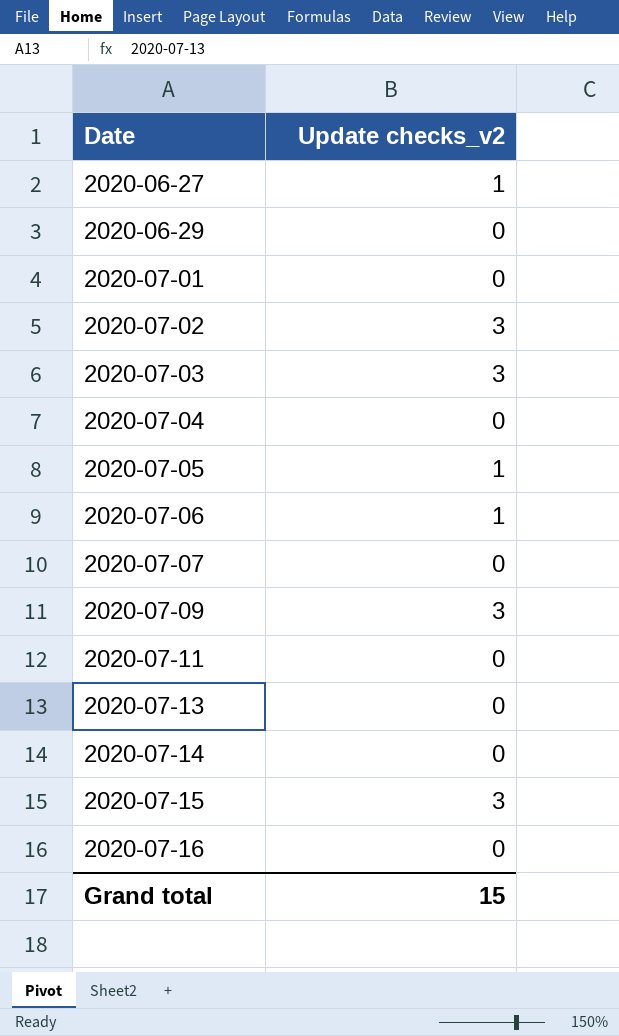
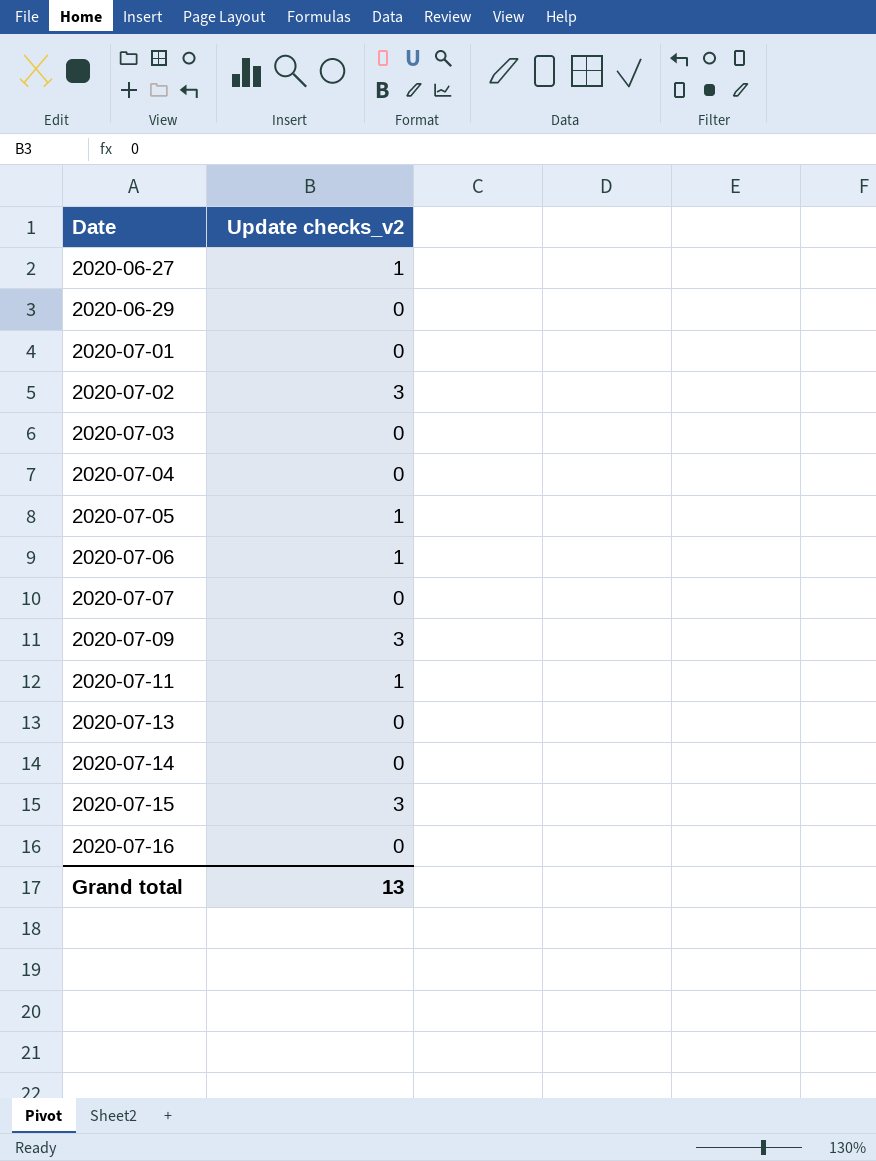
2020-07-03 | Update checks_v2: 3 -> 0
2020-07-11 | Update checks_v2: 0 -> 1
Grand total | Update checks_v2: 15 -> 13

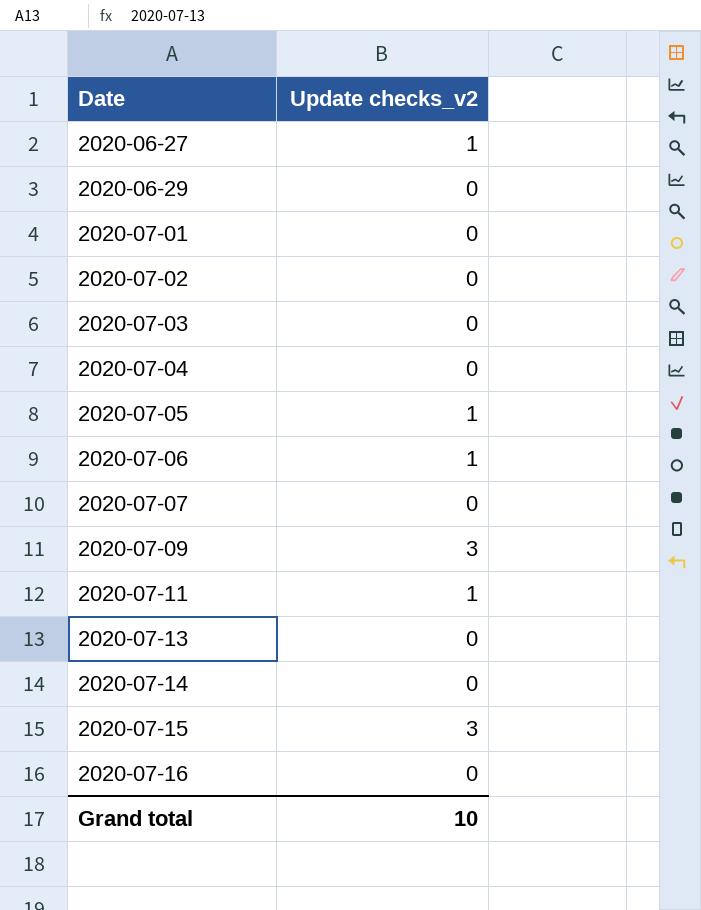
2020-07-02 | Update checks_v2: 3 -> 0
Grand total | Update checks_v2: 13 -> 10

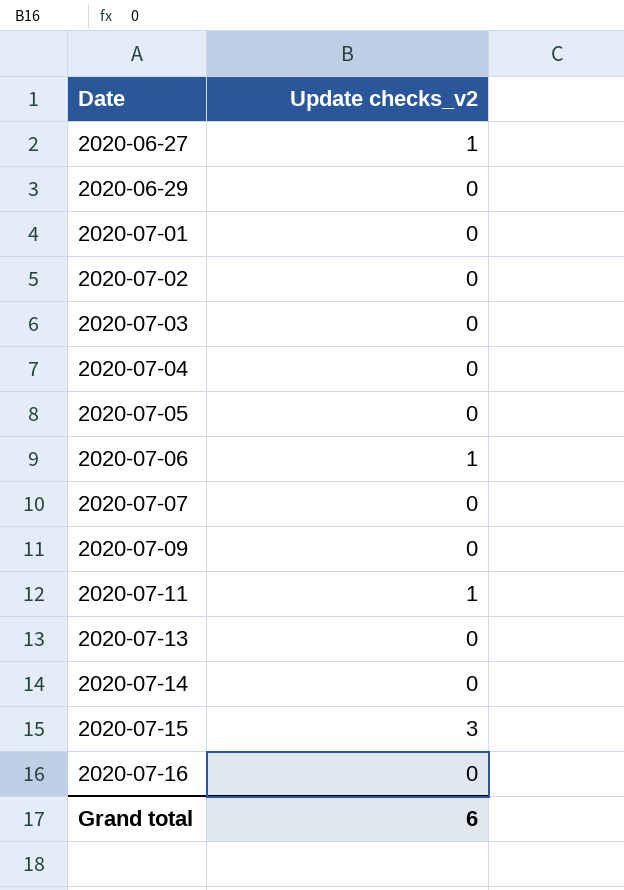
2020-07-05 | Update checks_v2: 1 -> 0
2020-07-09 | Update checks_v2: 3 -> 0
Grand total | Update checks_v2: 10 -> 6

